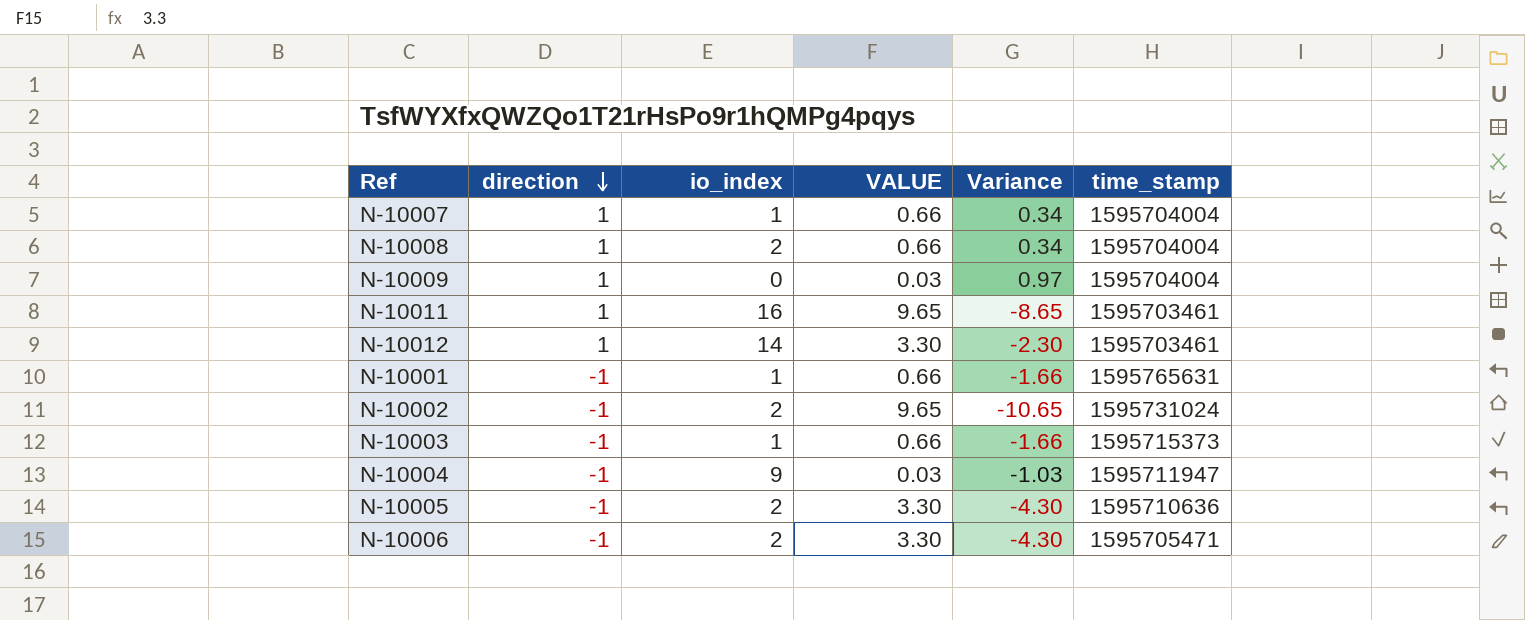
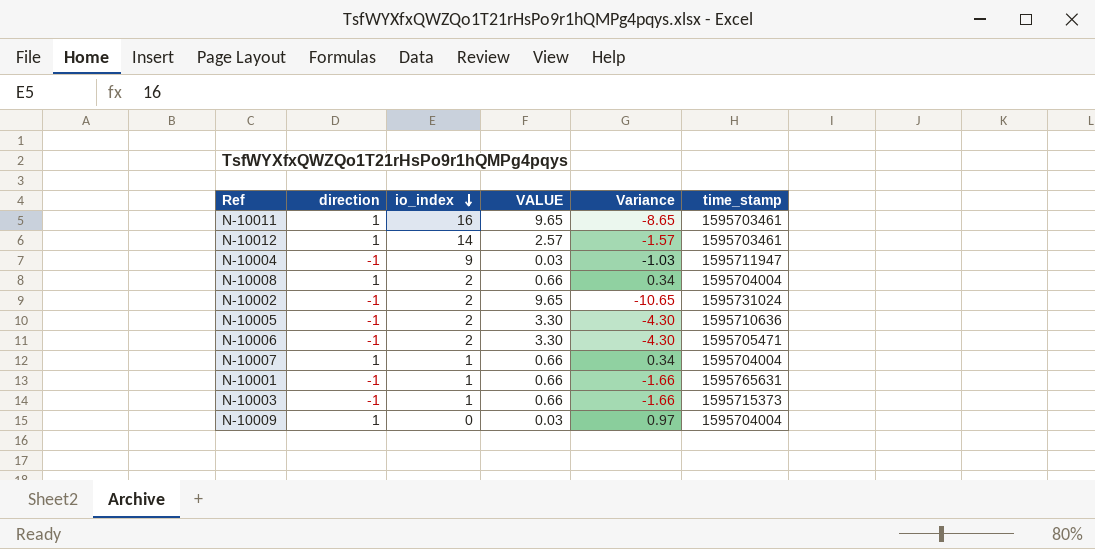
row order: direction descending -> io_index descending
N-10012 | VALUE: 3.30 -> 2.57
N-10012 | Variance: -2.30 -> -1.57

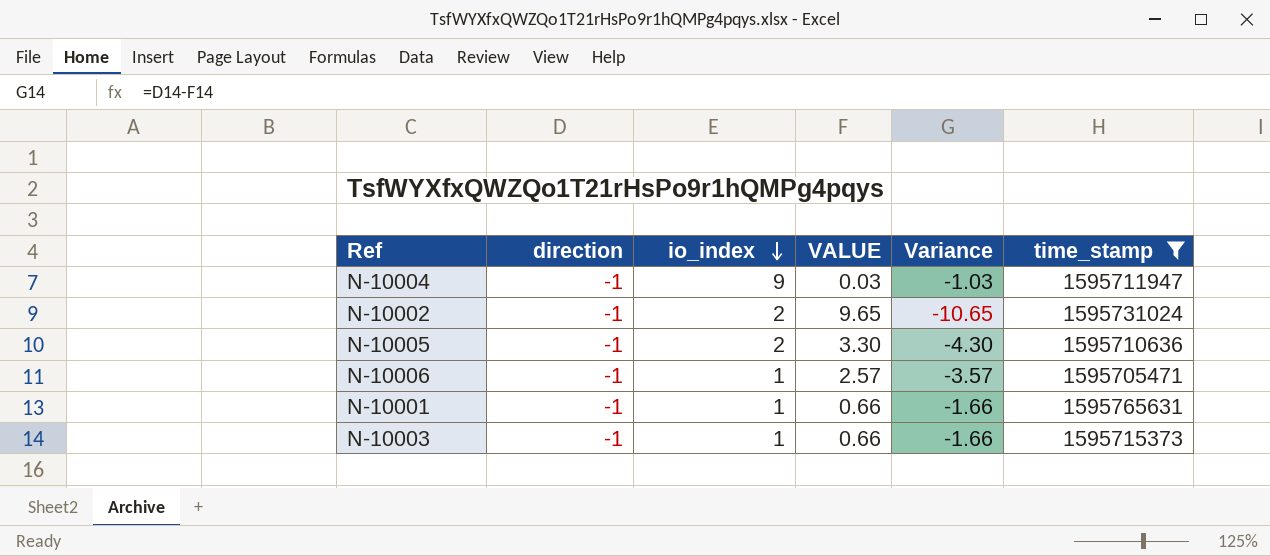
filter: none -> time_stamp >= 1595705471
N-10006 | io_index: 2 -> 1
N-10006 | VALUE: 3.30 -> 2.57
N-10006 | Variance: -4.30 -> -3.57

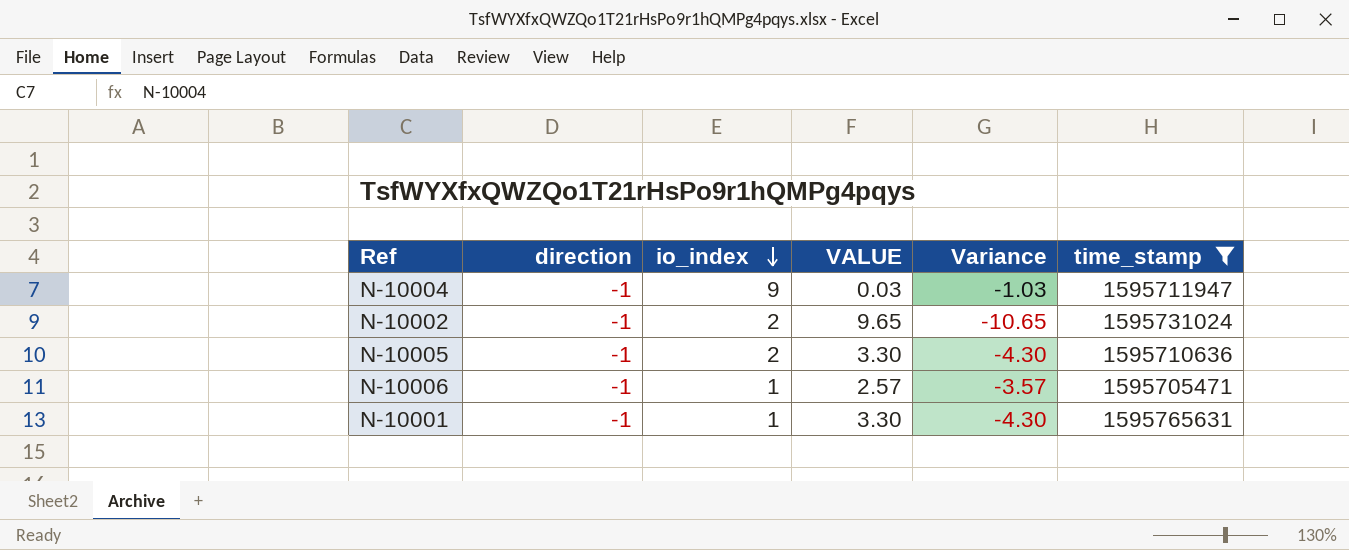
row N-10003: -1 | 1 | 0.66 | -1.66 | 1595715373 -> none
N-10001 | VALUE: 0.66 -> 3.30
N-10001 | Variance: -1.66 -> -4.30

